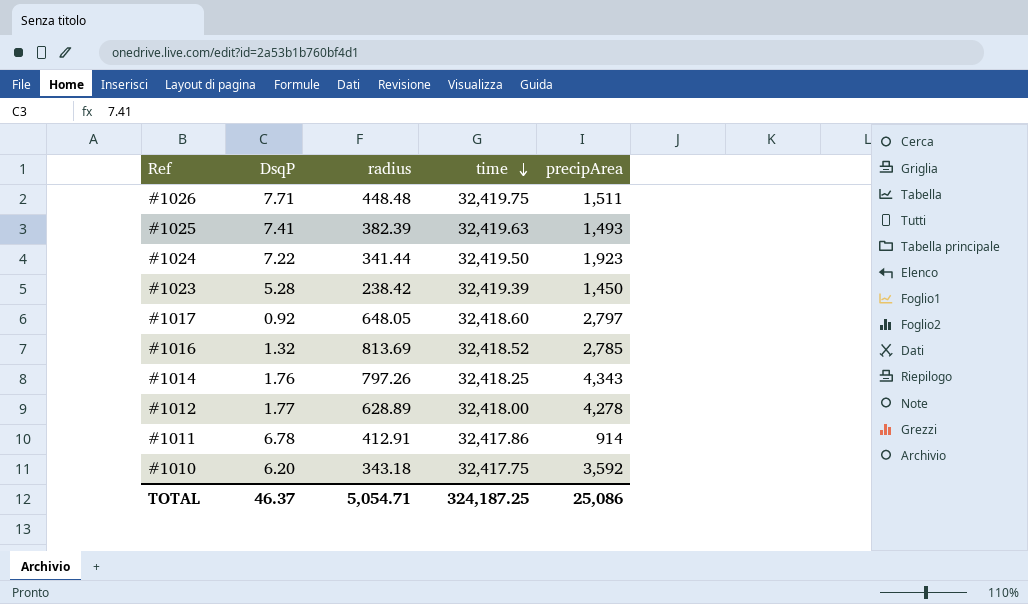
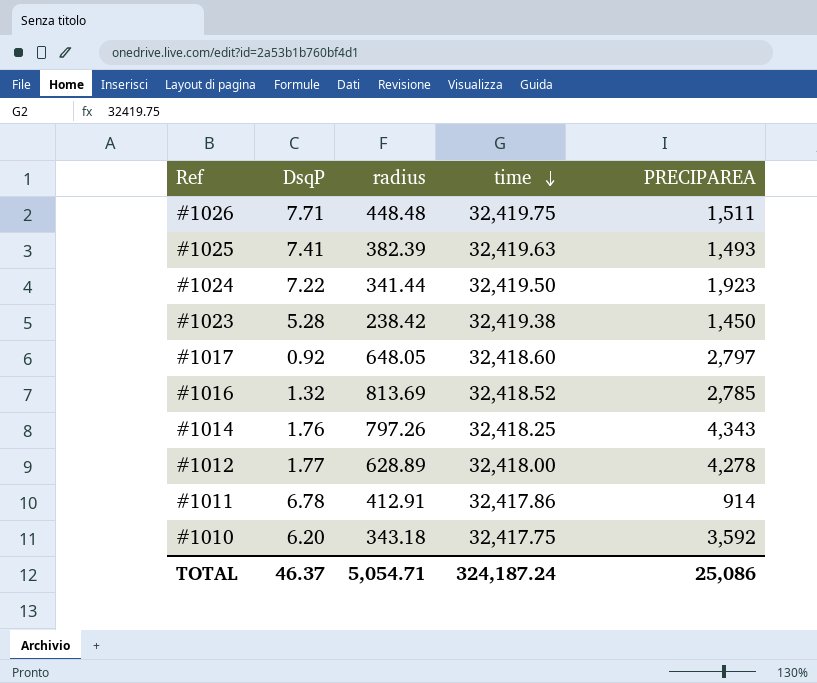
column name: precipArea -> PRECIPAREA
#1023 | time: 32,419.39 -> 32,419.38
TOTAL | time: 324,187.25 -> 324,187.24

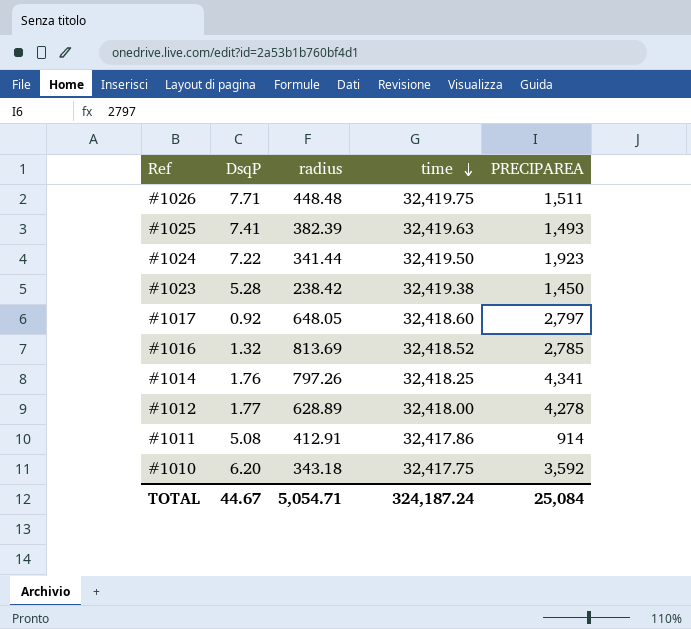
#1014 | PRECIPAREA: 4,343 -> 4,341
#1011 | DsqP: 6.78 -> 5.08
TOTAL | DsqP: 46.37 -> 44.67
TOTAL | PRECIPAREA: 25,086 -> 25,084

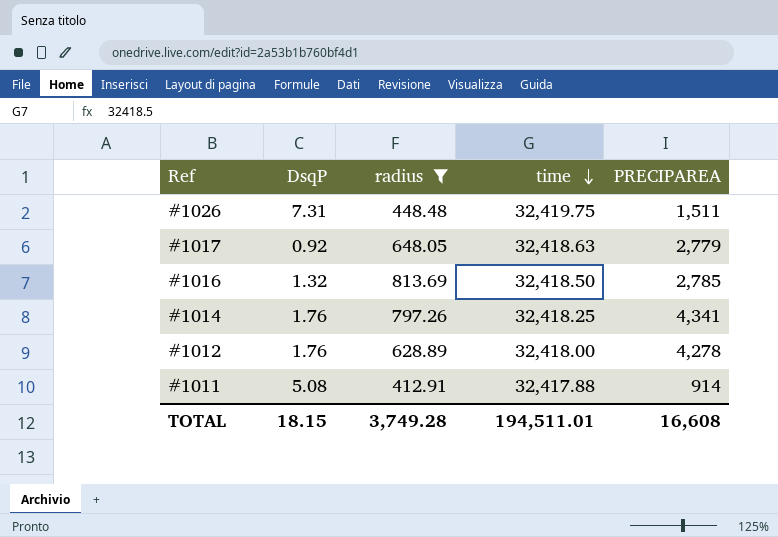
filter: none -> radius >= 412.91
#1026 | DsqP: 7.71 -> 7.31
#1017 | time: 32,418.60 -> 32,418.63
#1017 | PRECIPAREA: 2,797 -> 2,779
#1016 | time: 32,418.52 -> 32,418.50
#1012 | DsqP: 1.77 -> 1.76
#1011 | time: 32,417.86 -> 32,417.88
TOTAL | DsqP: 44.67 -> 18.15
TOTAL | radius: 5,054.71 -> 3,749.28
TOTAL | time: 324,187.24 -> 194,511.01
TOTAL | PRECIPAREA: 25,084 -> 16,608

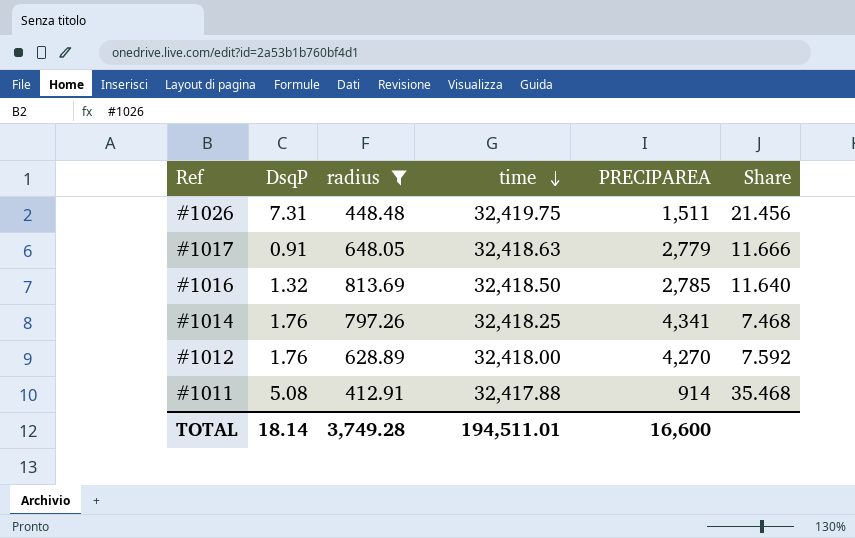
column Share | formula: none -> [time] / [PRECIPAREA]
#1017 | DsqP: 0.92 -> 0.91
#1012 | PRECIPAREA: 4,278 -> 4,270
TOTAL | DsqP: 18.15 -> 18.14
TOTAL | PRECIPAREA: 16,608 -> 16,600

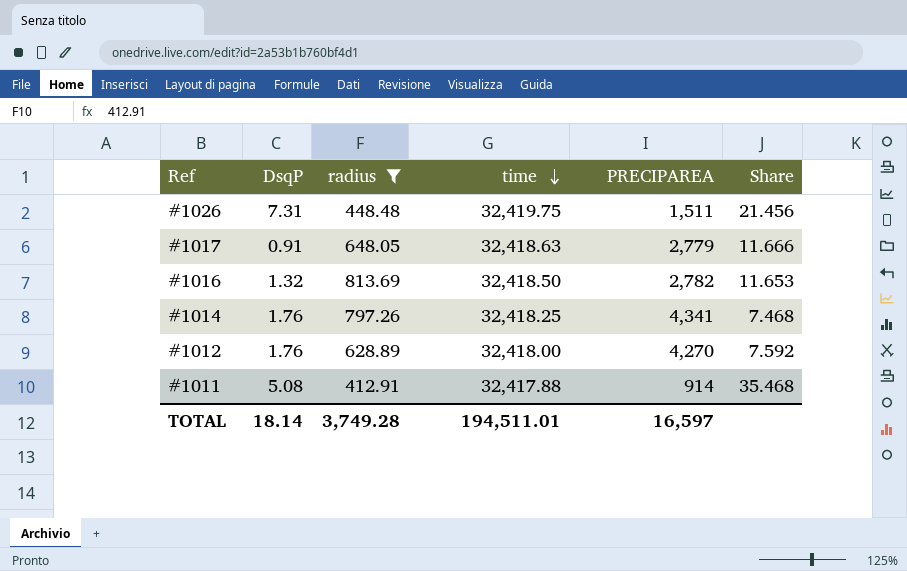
#1016 | PRECIPAREA: 2,785 -> 2,782
#1016 | Share: 11.640 -> 11.653
TOTAL | PRECIPAREA: 16,600 -> 16,597

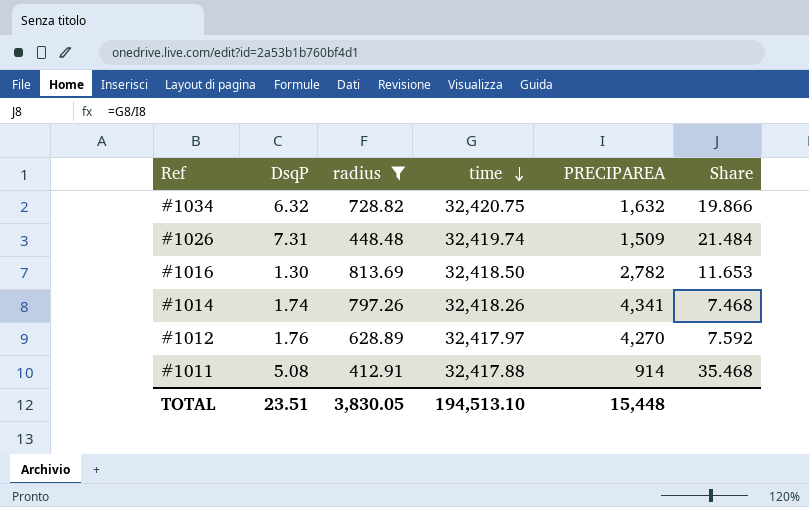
row #1017: 0.91 | 648.05 | 32,418.63 | 2,779 | 11.666 -> none
row #1034: none -> 6.32 | 728.82 | 32,420.75 | 1,632 | 19.866
#1026 | time: 32,419.75 -> 32,419.74
#1026 | PRECIPAREA: 1,511 -> 1,509
#1026 | Share: 21.456 -> 21.484
#1016 | DsqP: 1.32 -> 1.30
#1014 | DsqP: 1.76 -> 1.74
#1014 | time: 32,418.25 -> 32,418.26
#1012 | time: 32,418.00 -> 32,417.97
TOTAL | DsqP: 18.14 -> 23.51
TOTAL | radius: 3,749.28 -> 3,830.05
TOTAL | time: 194,511.01 -> 194,513.10
TOTAL | PRECIPAREA: 16,597 -> 15,448

